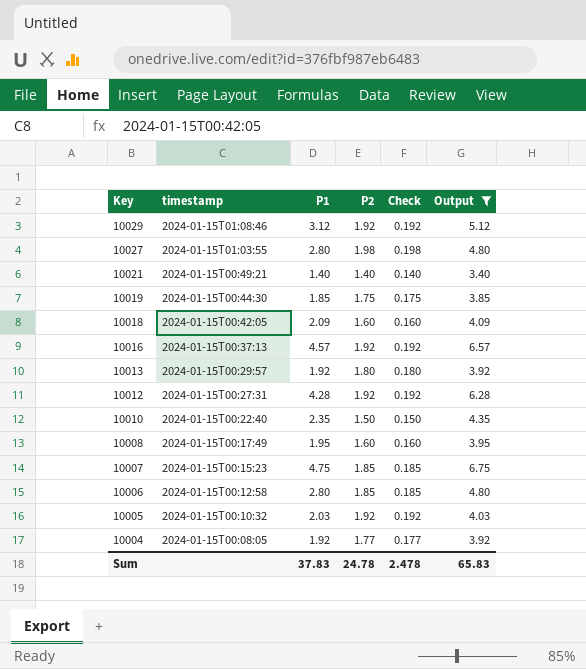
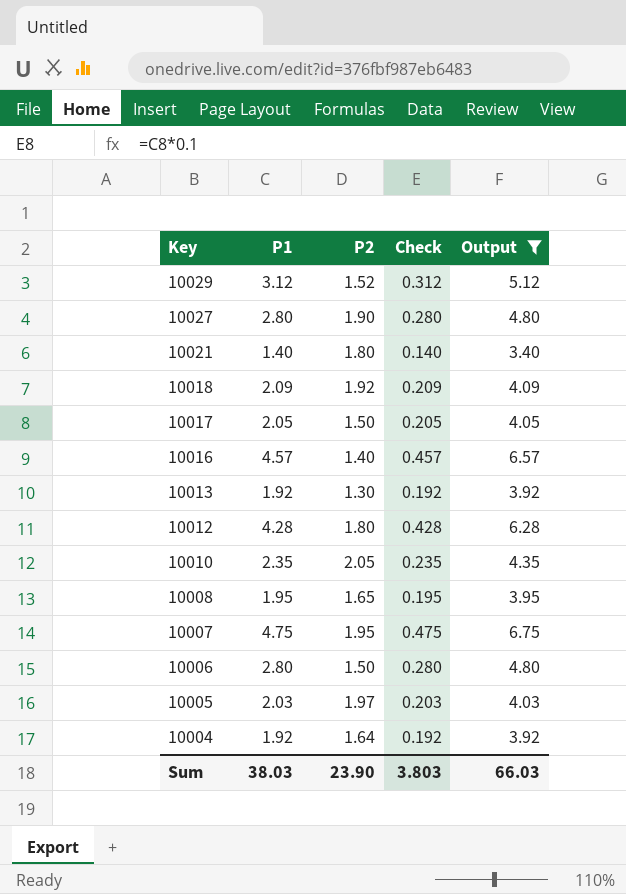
column timestamp | position: 2 -> none
column Check | formula: [P2] * 0.1 -> [P1] * 0.1
row 10019: 2024-01-15T00:44:30 | 1.85 | 1.75 | 0.175 | 3.85 -> none
10029 | P2: 1.92 -> 1.52
10027 | P2: 1.98 -> 1.90
10021 | P2: 1.40 -> 1.80
10018 | P2: 1.60 -> 1.92
row 10017: none -> 2.05 | 1.50 | 0.205 | 4.05
10016 | P2: 1.92 -> 1.40
10013 | P2: 1.80 -> 1.30
10012 | P2: 1.92 -> 1.80
10010 | P2: 1.50 -> 2.05
10008 | P2: 1.60 -> 1.65
10007 | P2: 1.85 -> 1.95
10006 | P2: 1.85 -> 1.50
10005 | P2: 1.92 -> 1.97
10004 | P2: 1.77 -> 1.64
Sum | P1: 37.83 -> 38.03
Sum | P2: 24.78 -> 23.90
Sum | Check: 2.478 -> 3.803
Sum | Output: 65.83 -> 66.03

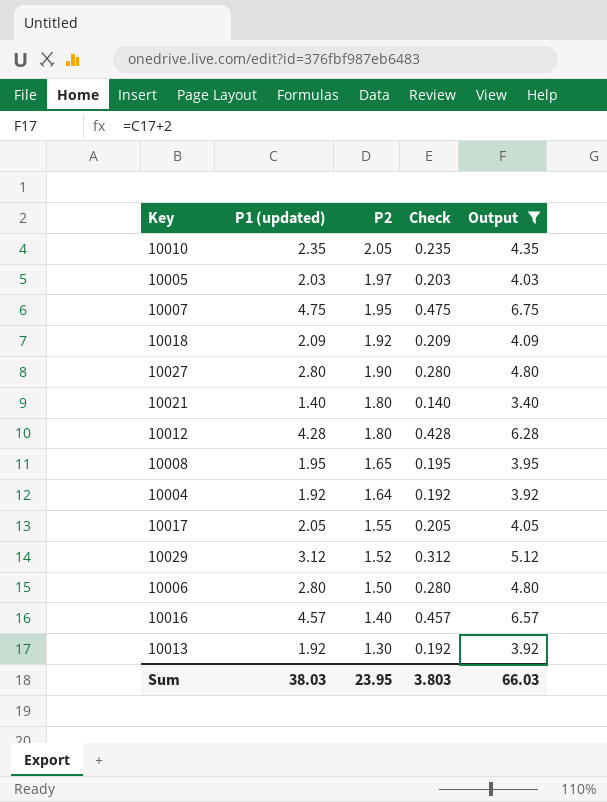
row order: Key descending -> P2 descending
column name: P1 -> P1 (updated)
10017 | P2: 1.50 -> 1.55
Sum | P2: 23.90 -> 23.95

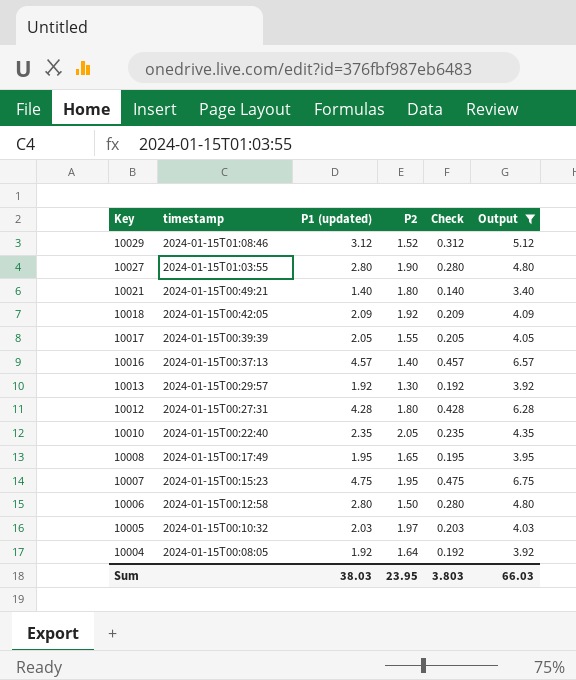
row order: P2 descending -> Key descending
column timestamp | position: none -> 2

